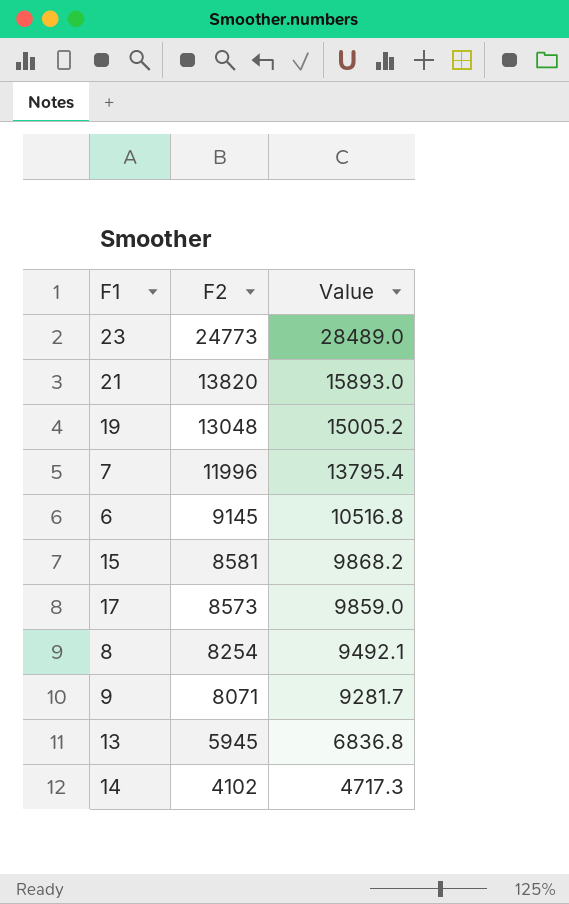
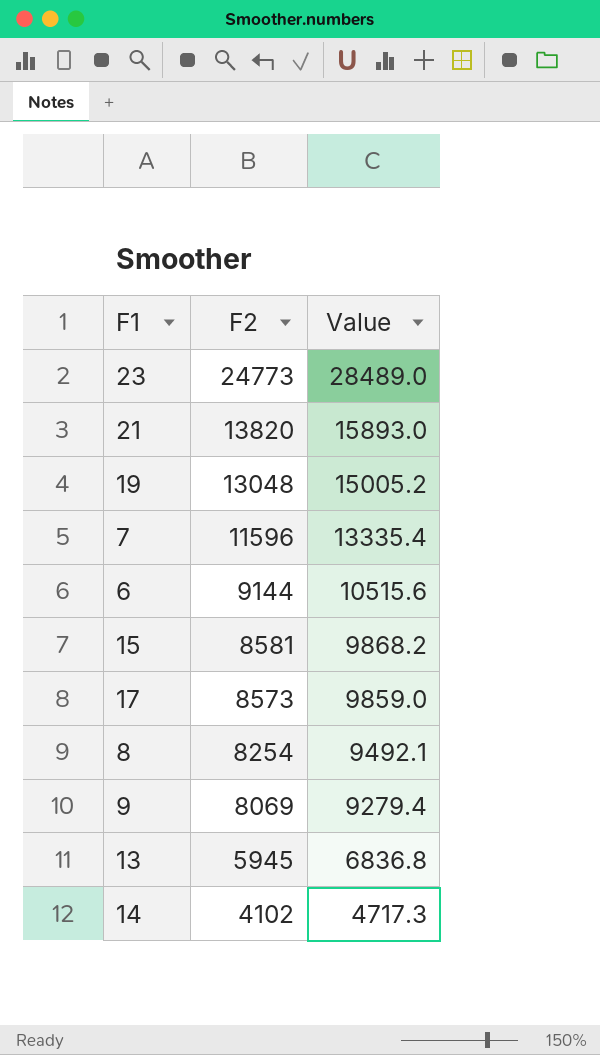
7 | F2: 11996 -> 11596
7 | Value: 13795.4 -> 13335.4
6 | F2: 9145 -> 9144
6 | Value: 10516.8 -> 10515.6
9 | F2: 8071 -> 8069
9 | Value: 9281.7 -> 9279.4

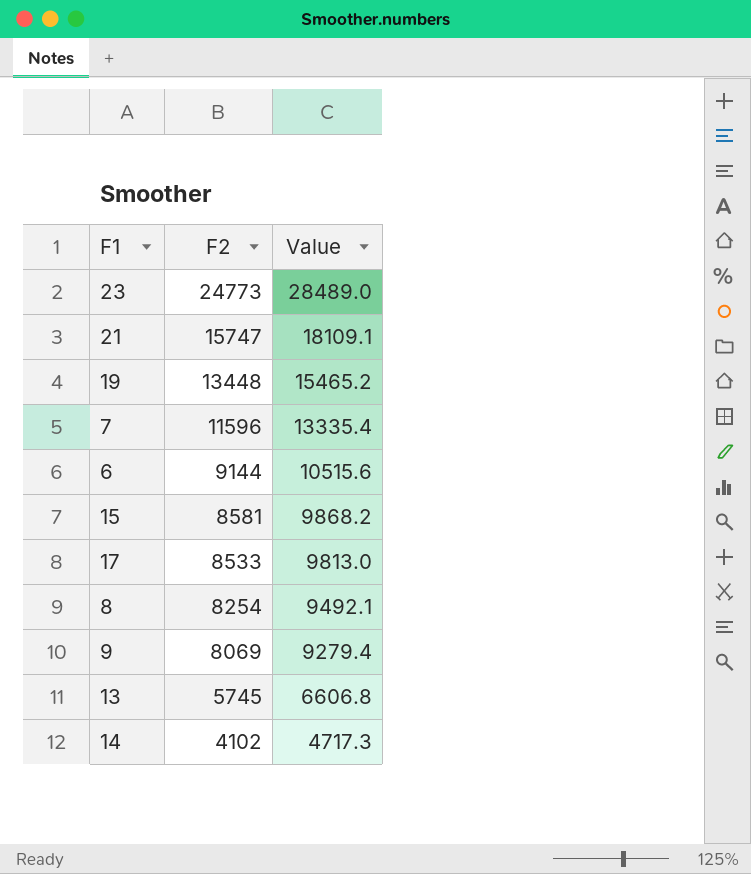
21 | F2: 13820 -> 15747
21 | Value: 15893.0 -> 18109.1
19 | F2: 13048 -> 13448
19 | Value: 15005.2 -> 15465.2
17 | F2: 8573 -> 8533
17 | Value: 9859.0 -> 9813.0
13 | F2: 5945 -> 5745
13 | Value: 6836.8 -> 6606.8

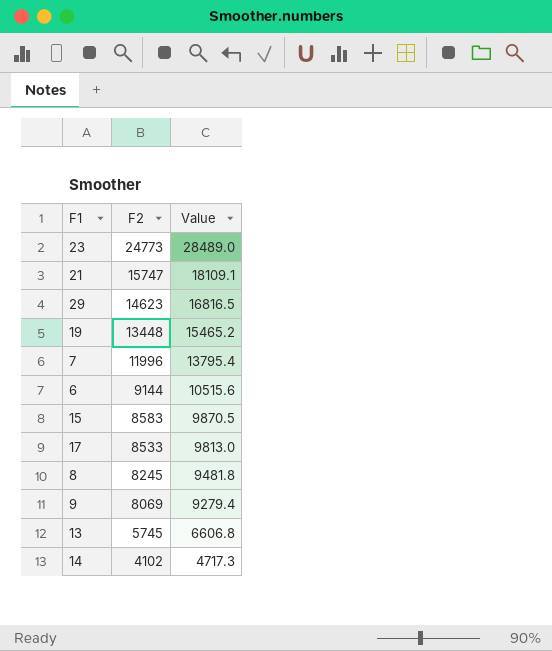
row 29: none -> 14623 | 16816.5
7 | F2: 11596 -> 11996
7 | Value: 13335.4 -> 13795.4
15 | F2: 8581 -> 8583
15 | Value: 9868.2 -> 9870.5
8 | F2: 8254 -> 8245
8 | Value: 9492.1 -> 9481.8

